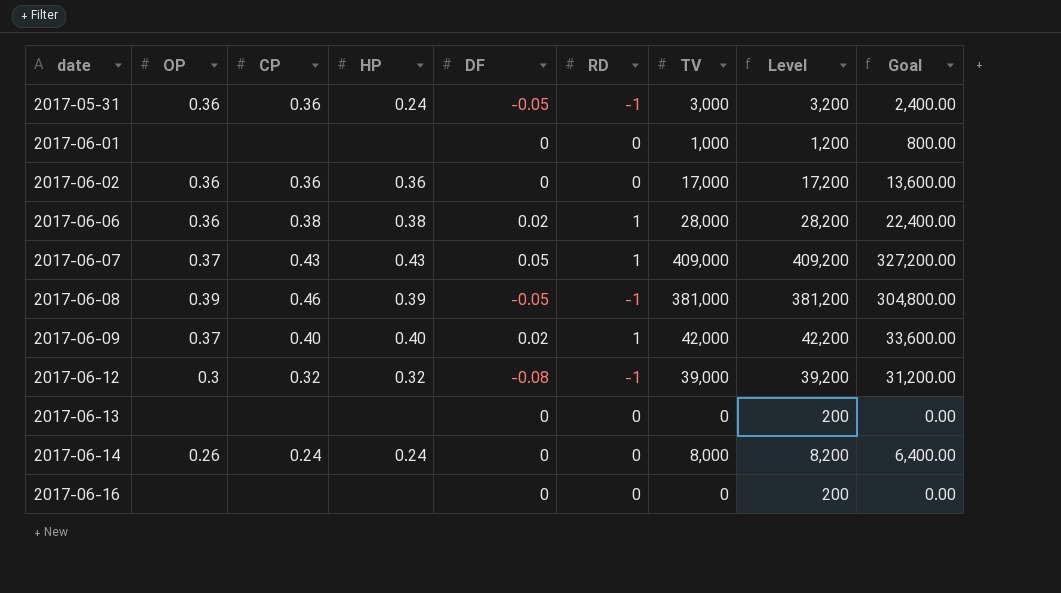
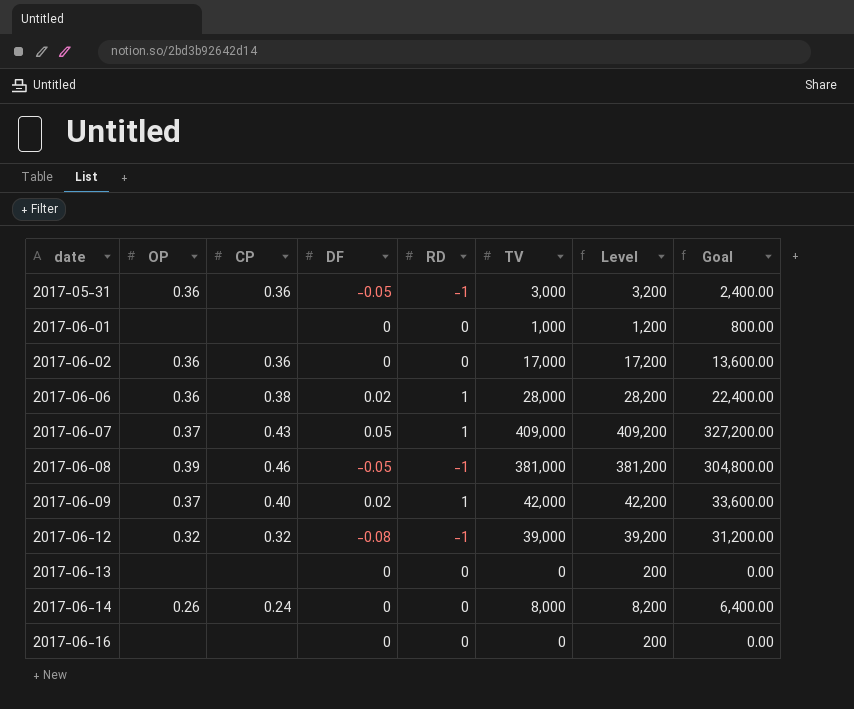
column HP | position: 4 -> none
2017-06-12 | OP: 0.3 -> 0.32

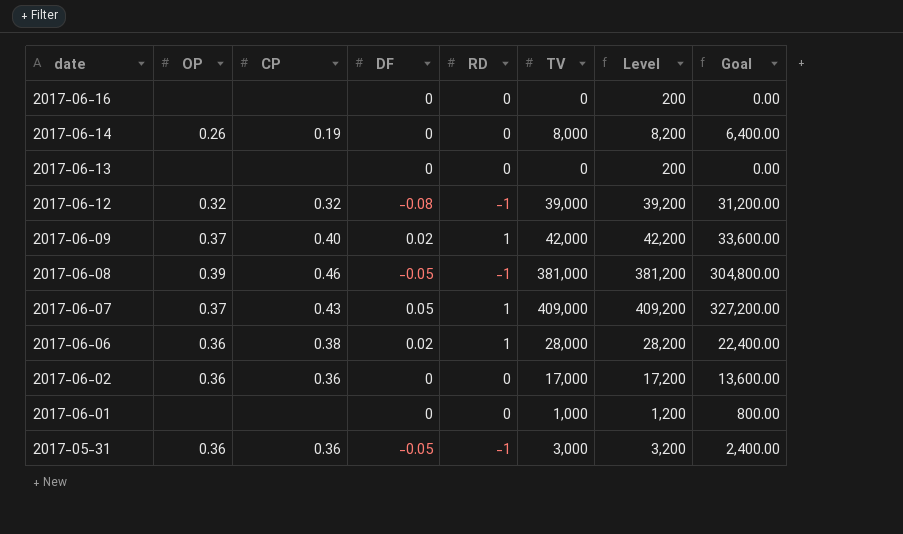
row order: date ascending -> date descending
2017-06-14 | CP: 0.24 -> 0.19

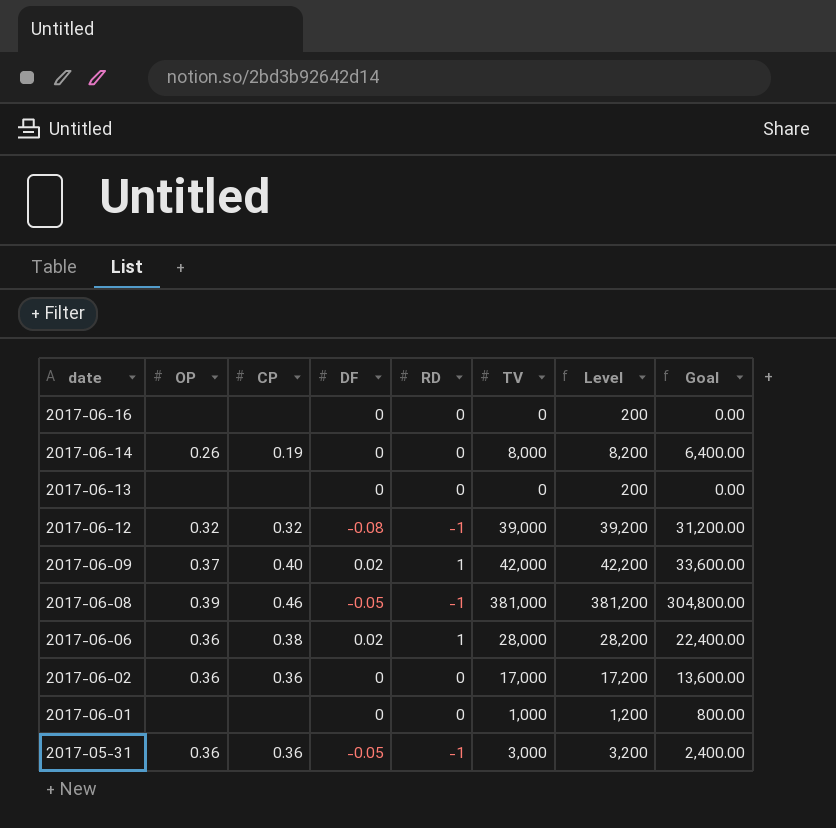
row 2017-06-07: 0.37 | 0.43 | 0.05 | 1 | 409,000 | 409,200 | 327,200.00 -> none

